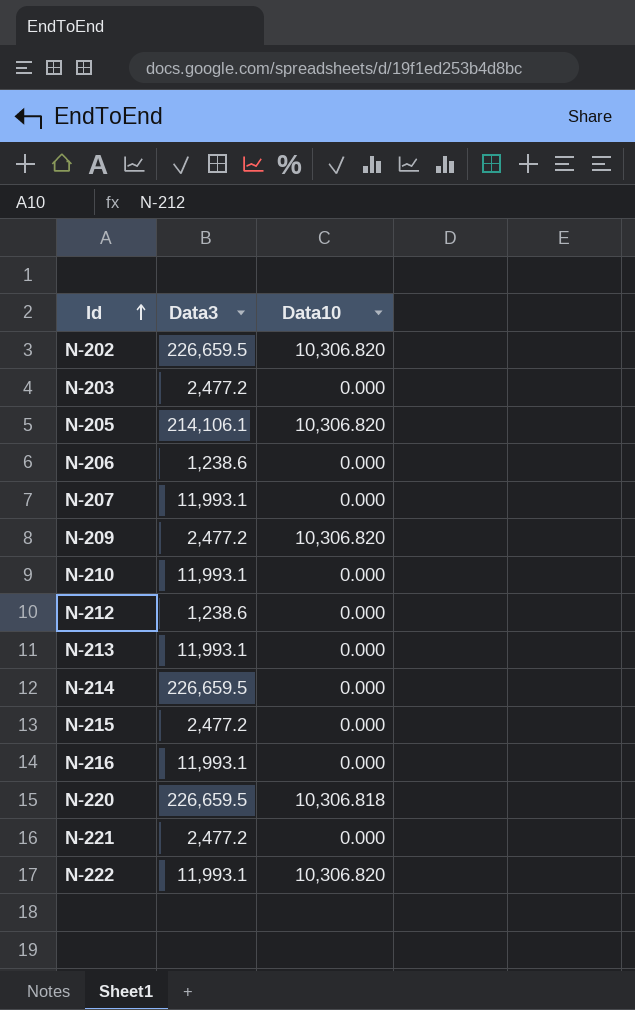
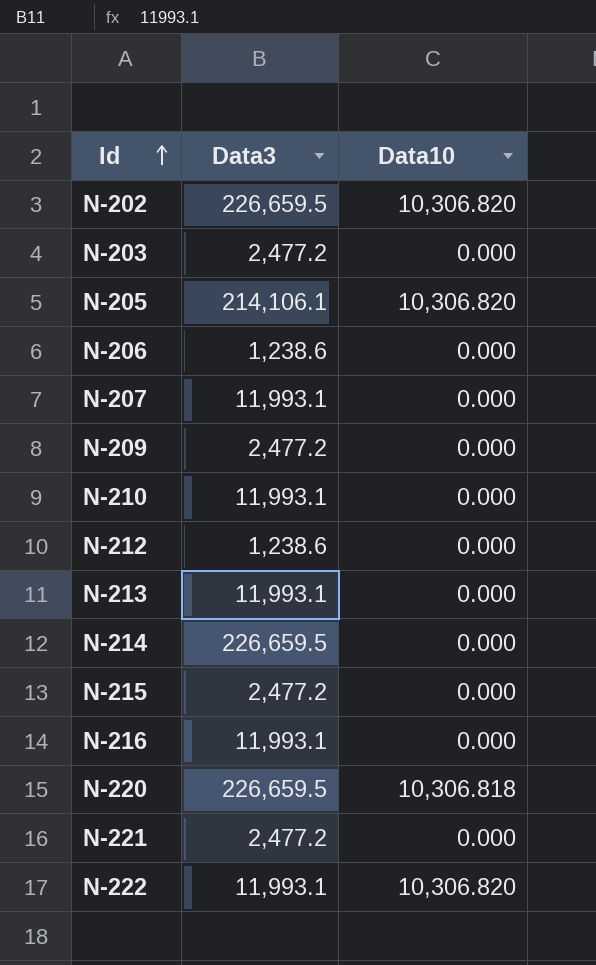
N-209 | Data10: 10,306.820 -> 0.000

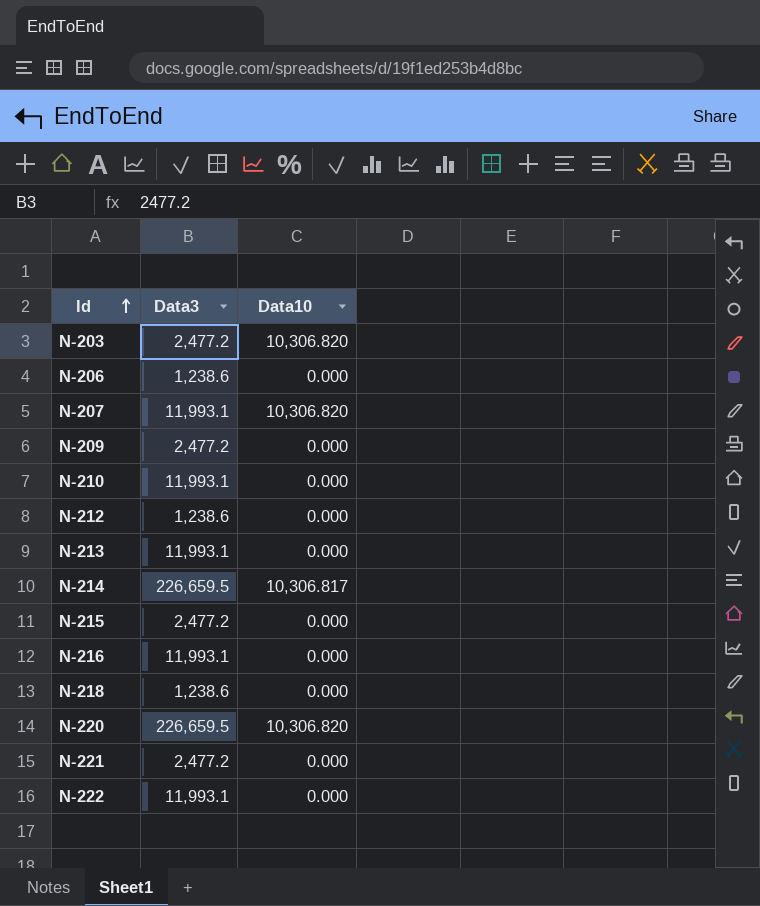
row N-202: 226,659.5 | 10,306.820 -> none
row N-205: 214,106.1 | 10,306.820 -> none
N-203 | Data10: 0.000 -> 10,306.820
N-207 | Data10: 0.000 -> 10,306.820
N-214 | Data10: 0.000 -> 10,306.817
row N-218: none -> 1,238.6 | 0.000
N-220 | Data10: 10,306.818 -> 10,306.820
N-222 | Data10: 10,306.820 -> 0.000

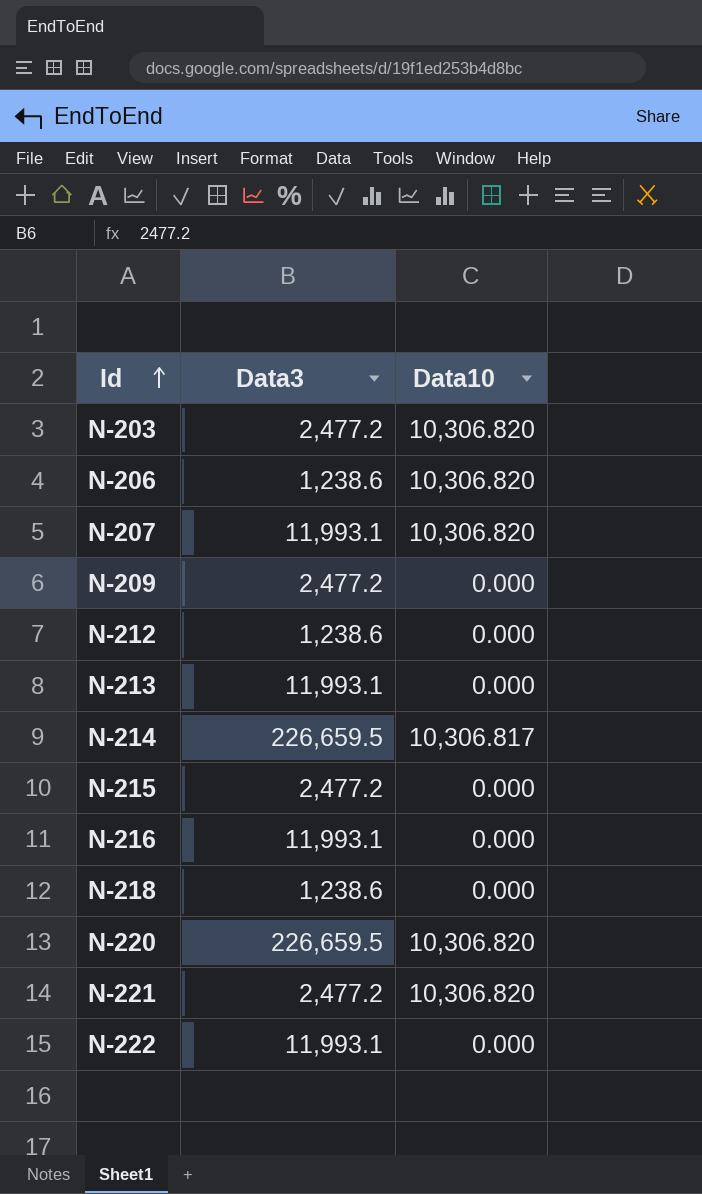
row N-210: 11,993.1 | 0.000 -> none
N-206 | Data10: 0.000 -> 10,306.820
N-221 | Data10: 0.000 -> 10,306.820

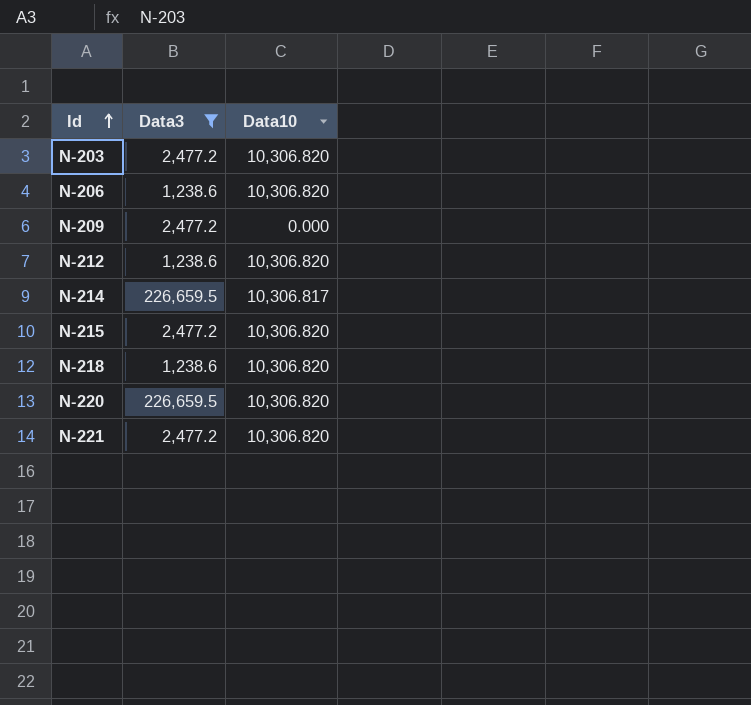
filter: none -> Data3 != 11,993.1
N-212 | Data10: 0.000 -> 10,306.820
N-215 | Data10: 0.000 -> 10,306.820
N-218 | Data10: 0.000 -> 10,306.820

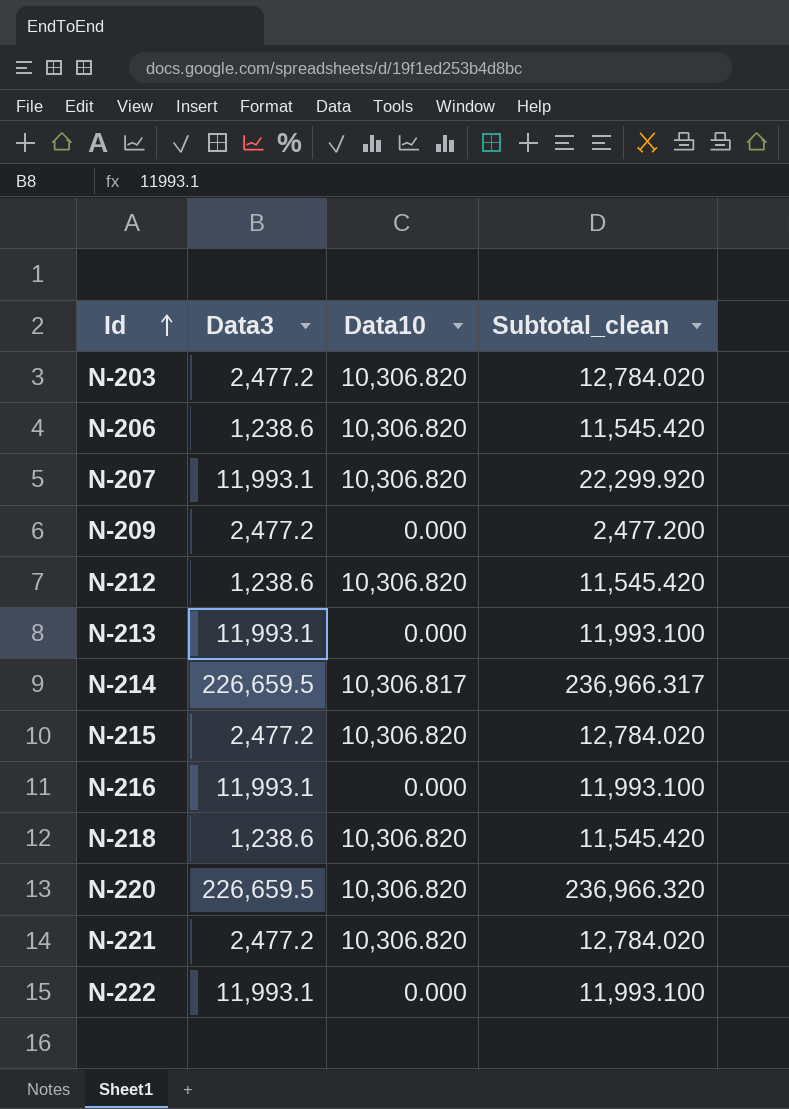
filter: Data3 != 11,993.1 -> none
column Subtotal_clean | formula: none -> [Data3] + [Data10]

